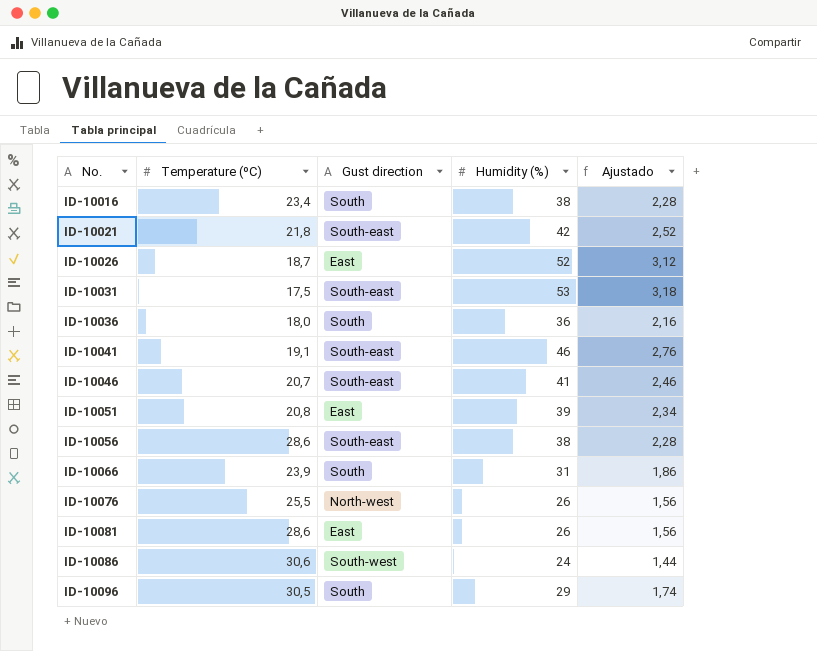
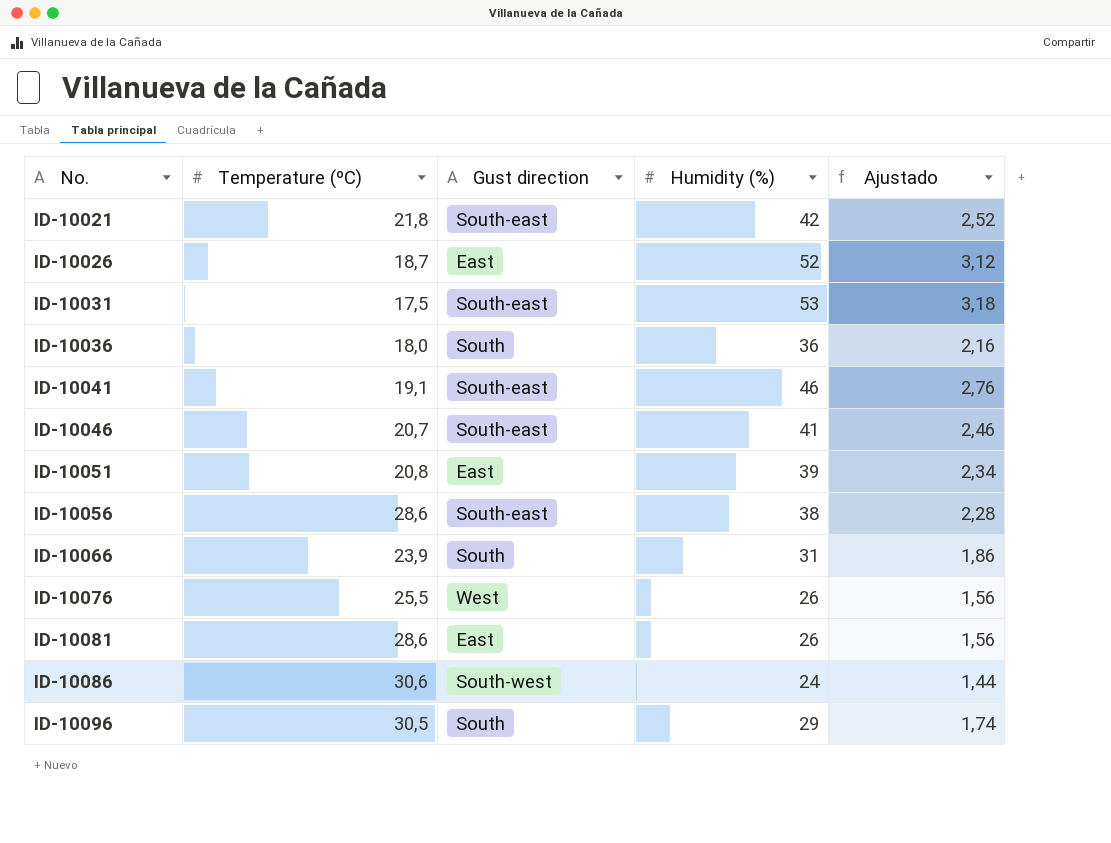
row ID-10016: 23,4 | South | 38 | 2,28 -> none
ID-10076 | Gust direction: North-west -> West

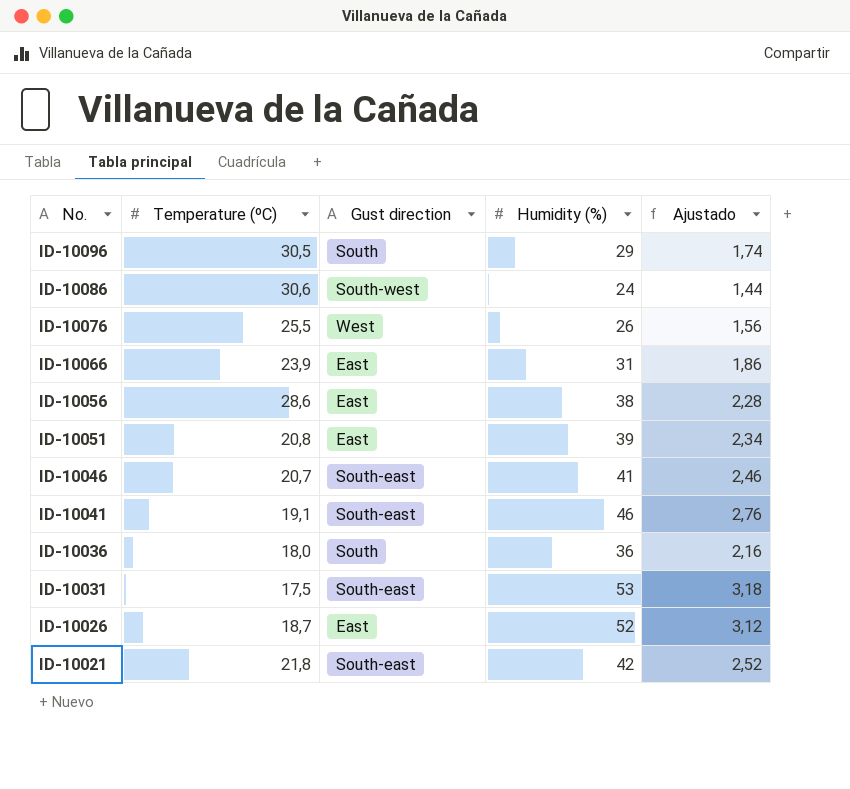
row order: No. ascending -> No. descending
row ID-10081: 28,6 | East | 26 | 1,56 -> none
ID-10066 | Gust direction: South -> East
ID-10056 | Gust direction: South-east -> East

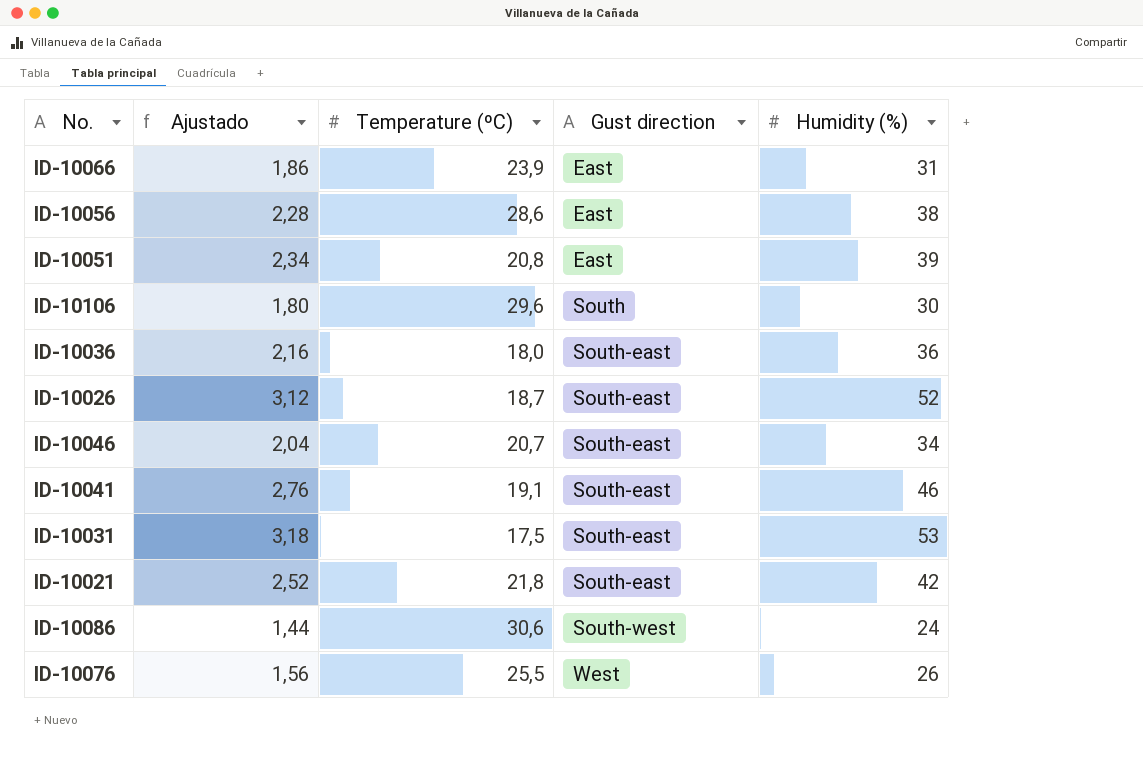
row order: No. descending -> Gust direction ascending
column Ajustado | position: 5 -> 2
row ID-10096: 30,5 | South | 29 | 1,74 -> none
row ID-10106: none -> 1,80 | 29,6 | South | 30
ID-10036 | Gust direction: South -> South-east
ID-10026 | Gust direction: East -> South-east
ID-10046 | Ajustado: 2,46 -> 2,04
ID-10046 | Humidity (%): 41 -> 34

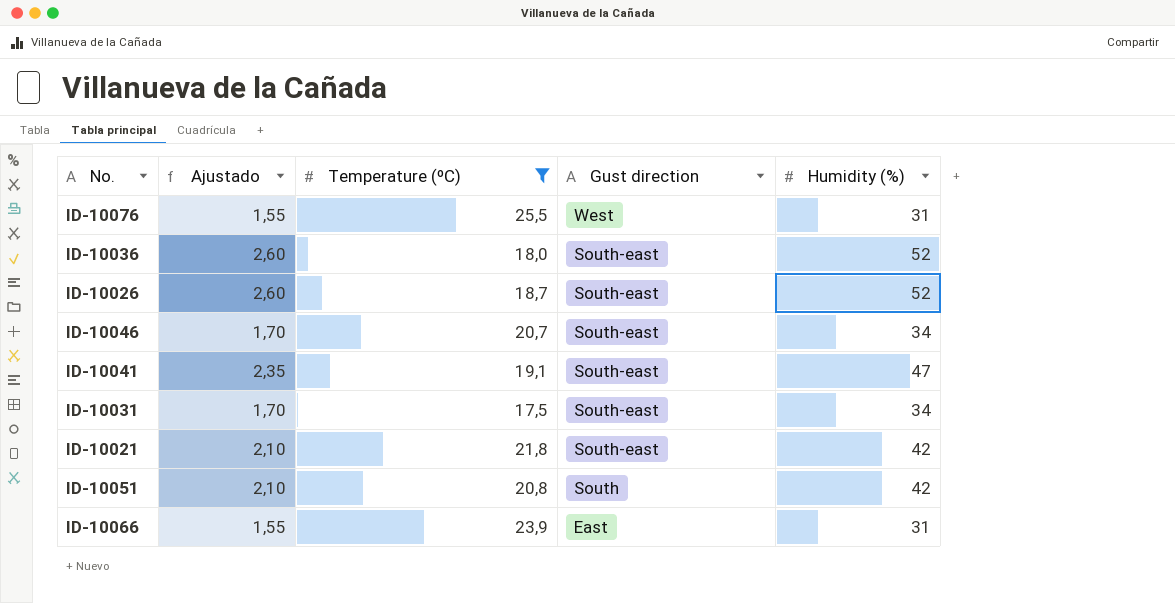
filter: none -> Temperature (ºC) <= 25,5
row order: Gust direction ascending -> Gust direction descending
column Ajustado | formula: [Humidity (%)] * 0,06 -> [Humidity (%)] * 0,05
ID-10076 | Humidity (%): 26 -> 31
ID-10036 | Humidity (%): 36 -> 52
ID-10041 | Humidity (%): 46 -> 47
ID-10031 | Humidity (%): 53 -> 34
ID-10051 | Gust direction: East -> South
ID-10051 | Humidity (%): 39 -> 42

